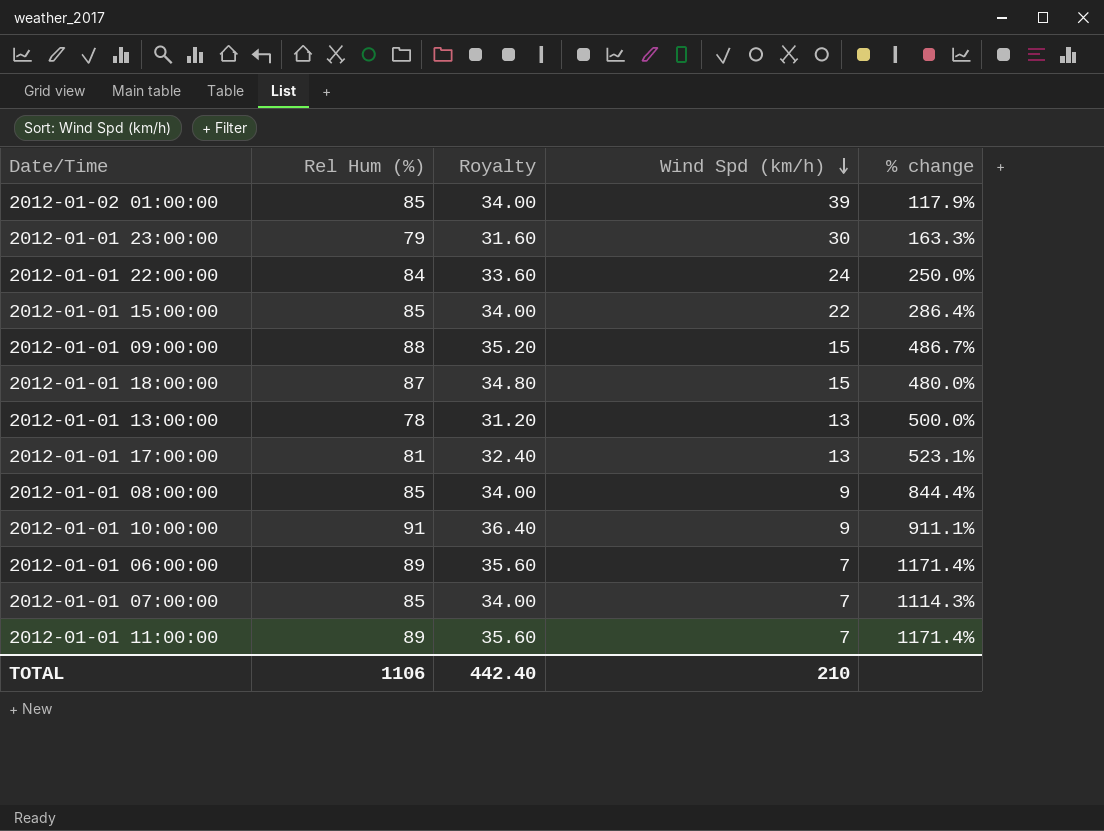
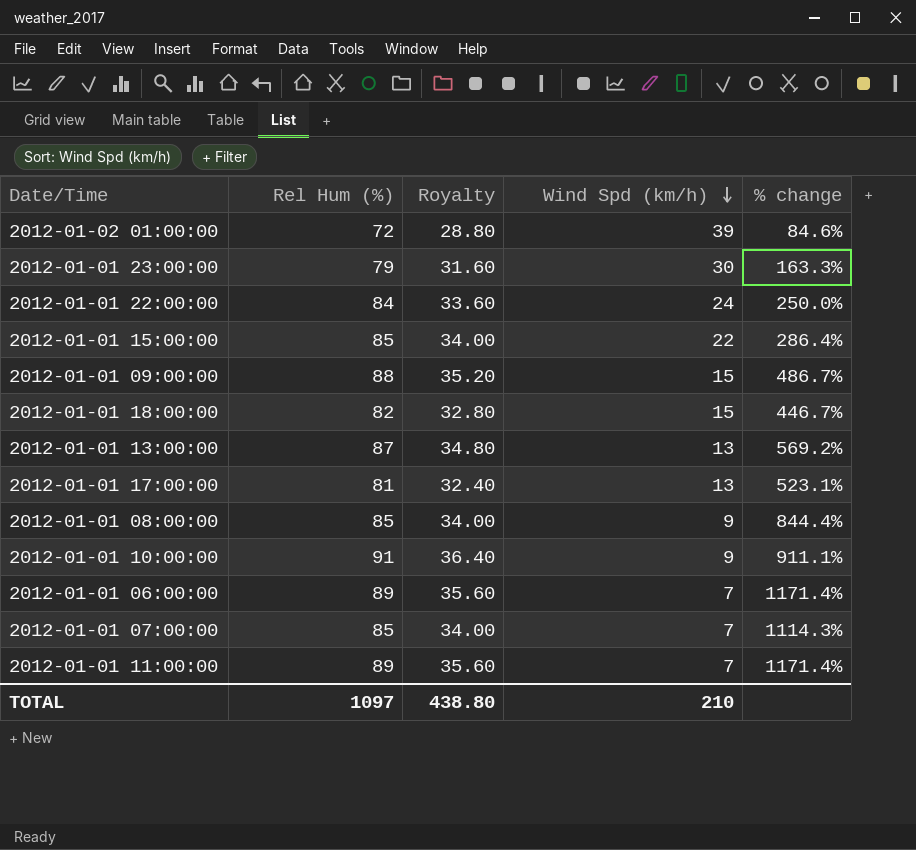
2012-01-02 01:00:00 | Rel Hum (%): 85 -> 72
2012-01-02 01:00:00 | Royalty: 34.00 -> 28.80
2012-01-02 01:00:00 | % change: 117.9% -> 84.6%
2012-01-01 18:00:00 | Rel Hum (%): 87 -> 82
2012-01-01 18:00:00 | Royalty: 34.80 -> 32.80
2012-01-01 18:00:00 | % change: 480.0% -> 446.7%
2012-01-01 13:00:00 | Rel Hum (%): 78 -> 87
2012-01-01 13:00:00 | Royalty: 31.20 -> 34.80
2012-01-01 13:00:00 | % change: 500.0% -> 569.2%
TOTAL | Rel Hum (%): 1106 -> 1097
TOTAL | Royalty: 442.40 -> 438.80

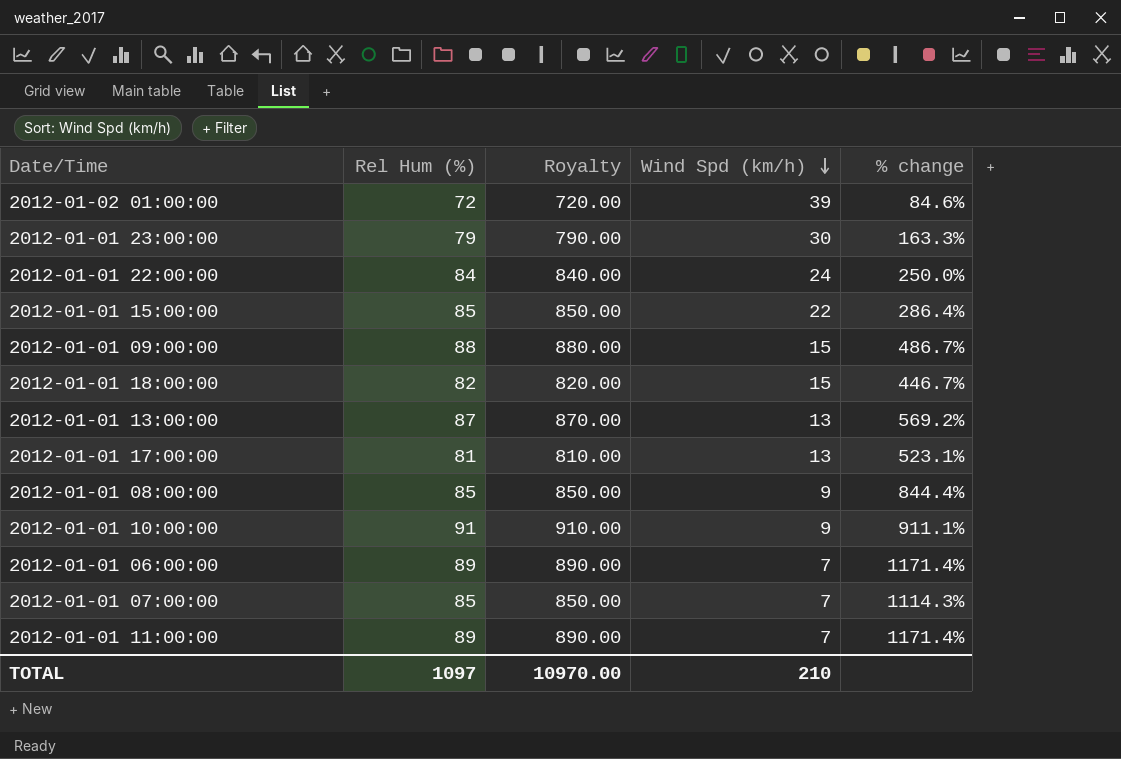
column Royalty | formula: [Rel Hum (%)] * 0.4 -> [Rel Hum (%)] * 10
TOTAL | Royalty: 438.80 -> 10970.00

